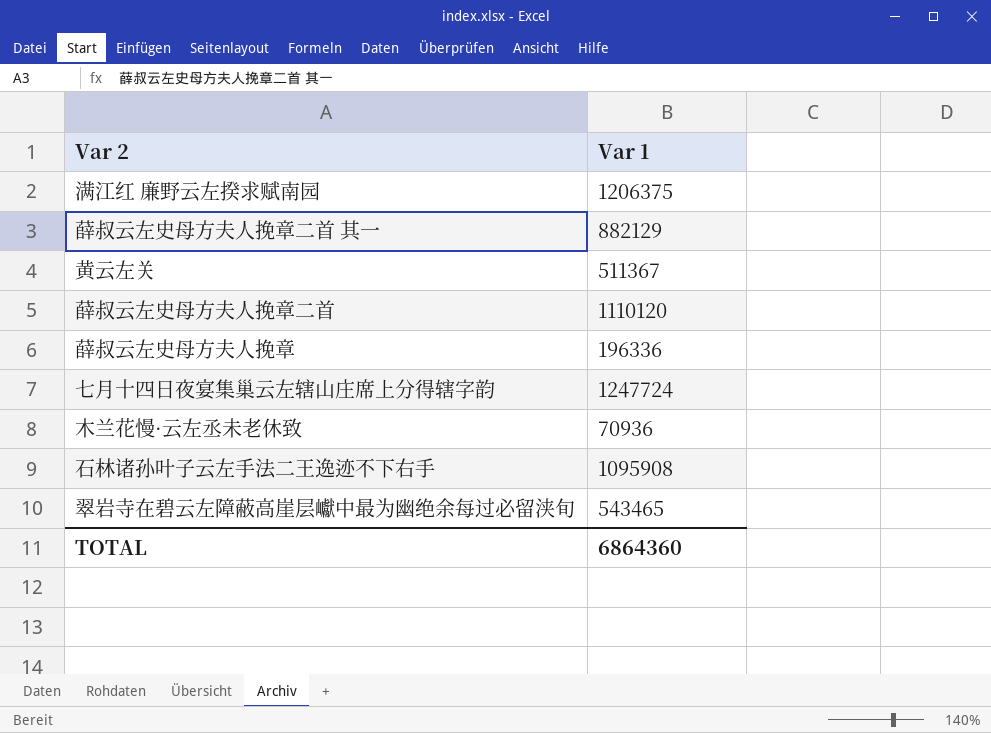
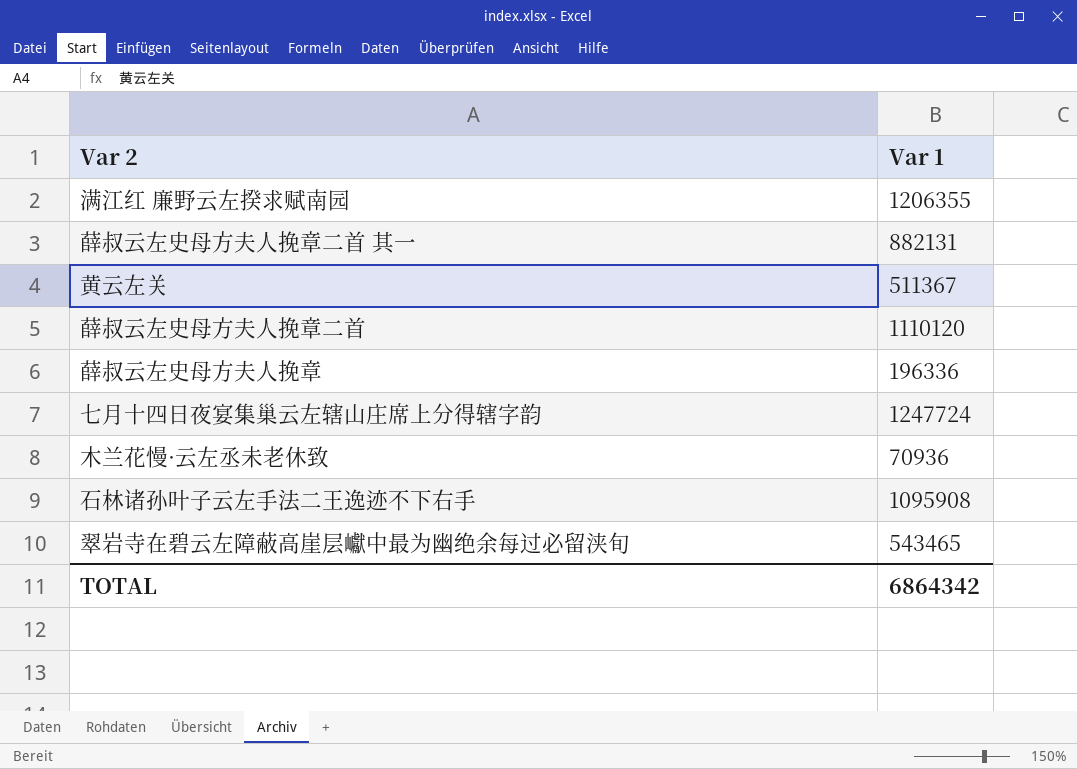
满江红 廉野云左揆求赋南园 | Var 1: 1206375 -> 1206355
薛叔云左史母方夫人挽章二首 其一 | Var 1: 882129 -> 882131
TOTAL | Var 1: 6864360 -> 6864342

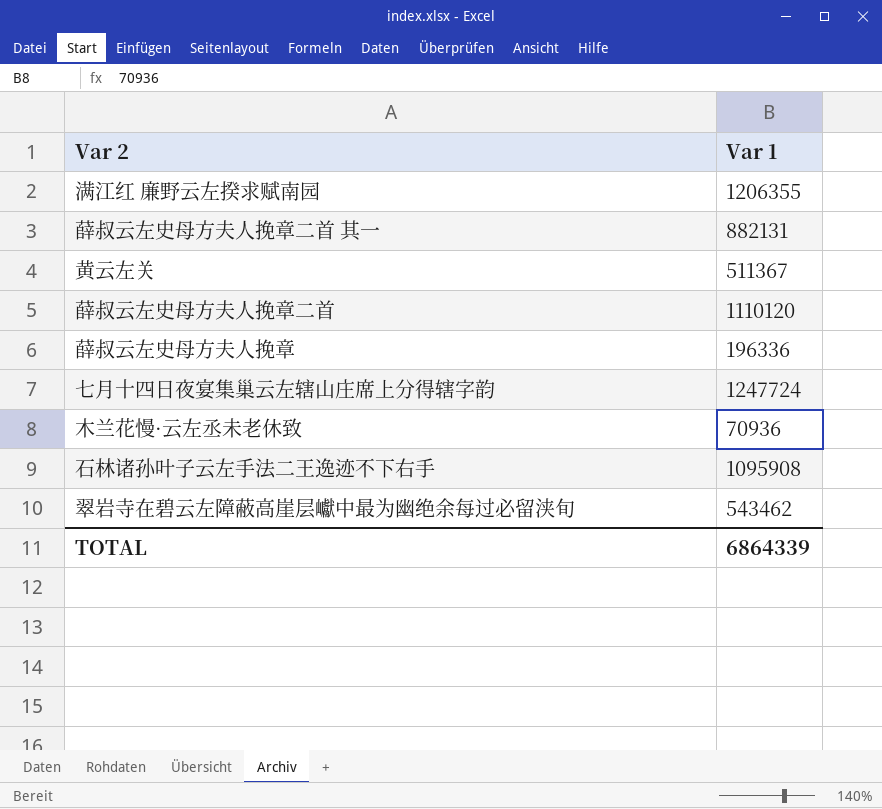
翠岩寺在碧云左障蔽高崖层巘中最为幽绝余每过必留浃旬 | Var 1: 543465 -> 543462
TOTAL | Var 1: 6864342 -> 6864339

